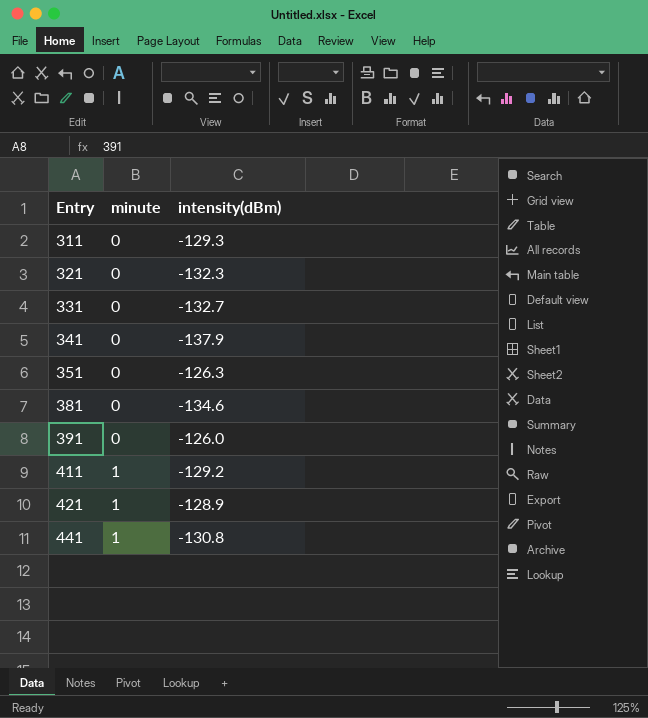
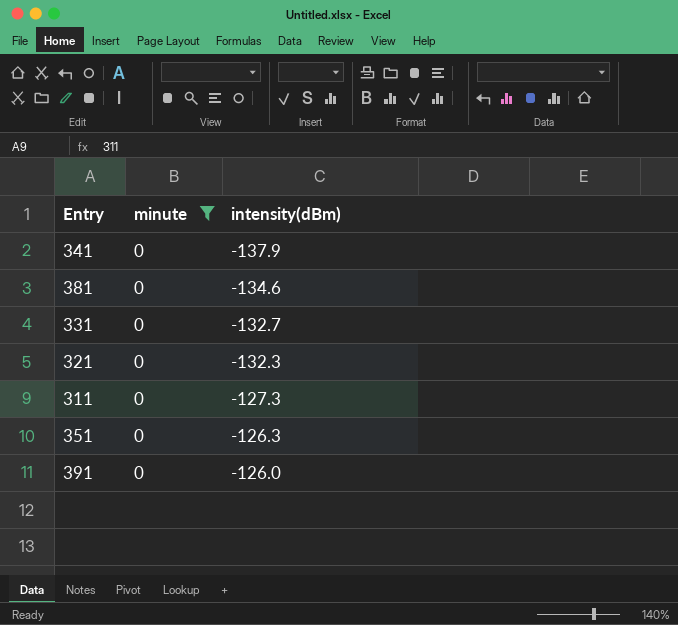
filter: none -> minute = 0
row order: Entry ascending -> intensity(dBm) ascending
311 | intensity(dBm): -129.3 -> -127.3

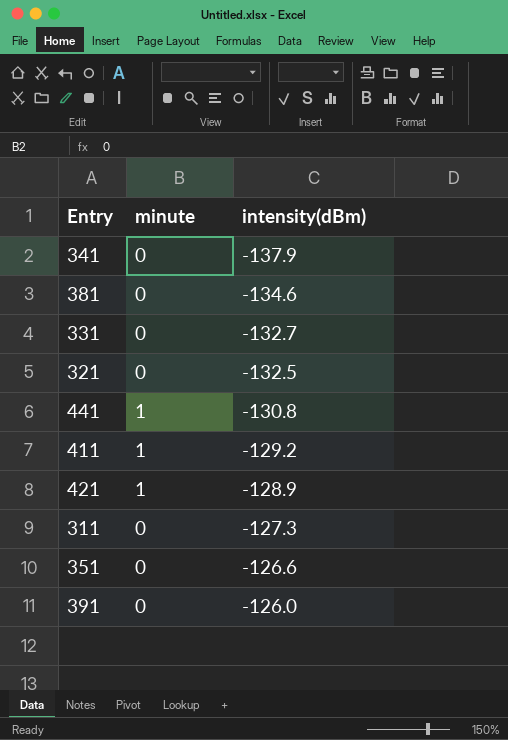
filter: minute = 0 -> none
321 | intensity(dBm): -132.3 -> -132.5
351 | intensity(dBm): -126.3 -> -126.6

